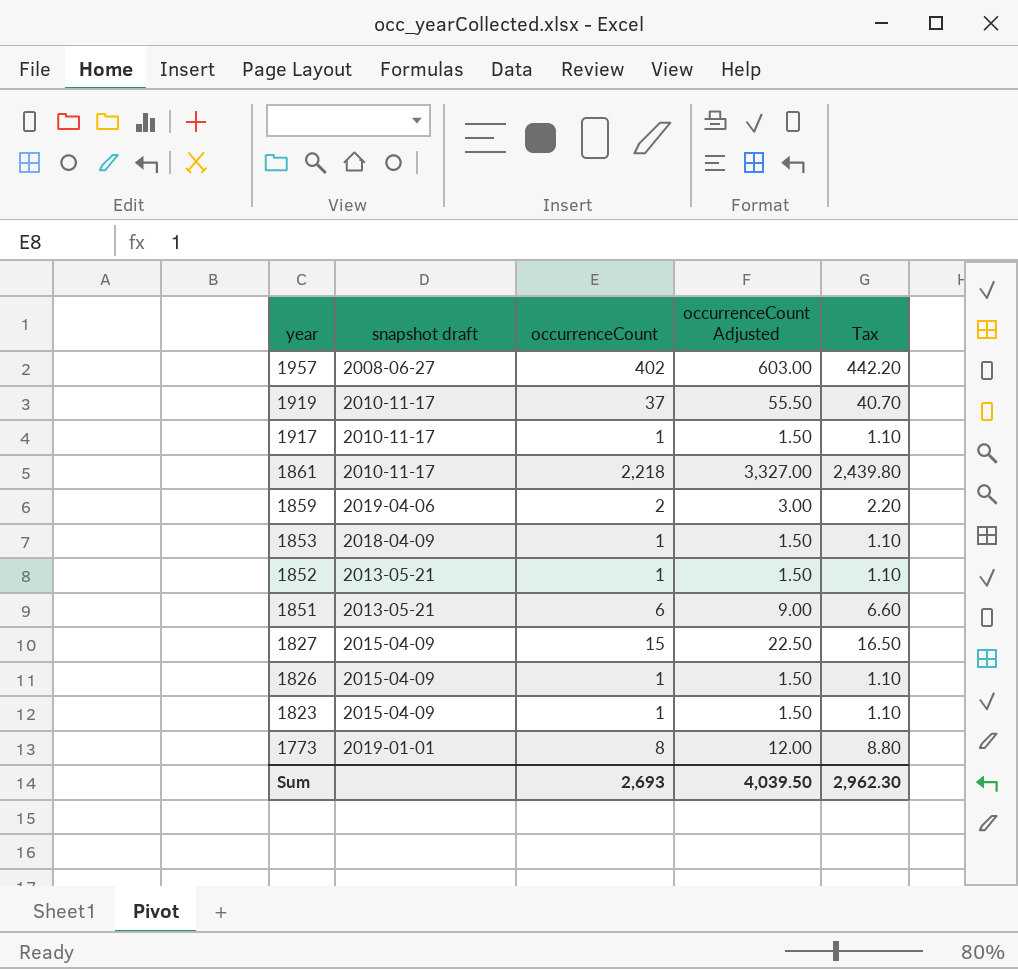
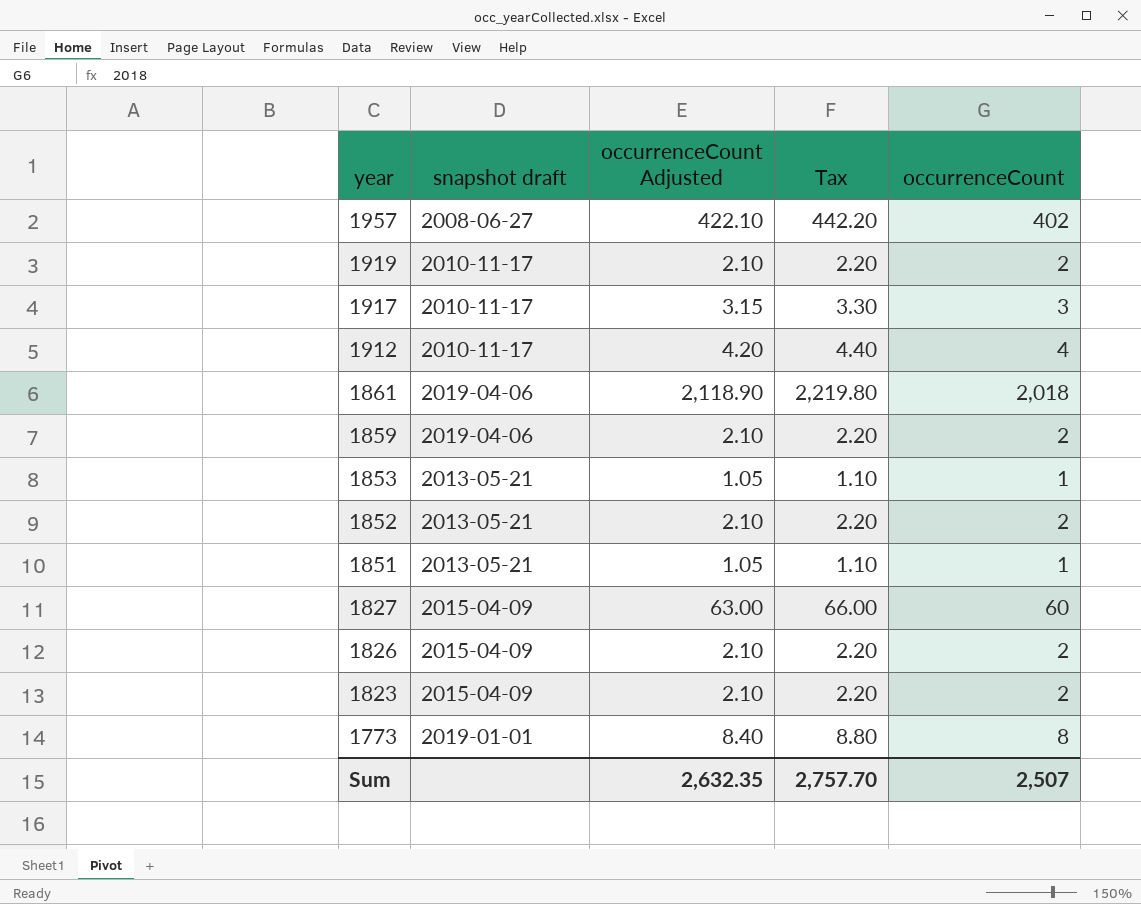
column occurrenceCount Adjusted | formula: [occurrenceCount] * 1.5 -> [occurrenceCount] * 1.05
column occurrenceCount | position: 3 -> 5
1919 | Tax: 40.70 -> 2.20
1919 | occurrenceCount: 37 -> 2
1917 | Tax: 1.10 -> 3.30
1917 | occurrenceCount: 1 -> 3
row 1912: none -> 2010-11-17 | 4.20 | 4.40 | 4
1861 | snapshot draft: 2010-11-17 -> 2019-04-06
1861 | Tax: 2,439.80 -> 2,219.80
1861 | occurrenceCount: 2,218 -> 2,018
1853 | snapshot draft: 2018-04-09 -> 2013-05-21
1852 | Tax: 1.10 -> 2.20
1852 | occurrenceCount: 1 -> 2
1851 | Tax: 6.60 -> 1.10
1851 | occurrenceCount: 6 -> 1
1827 | Tax: 16.50 -> 66.00
1827 | occurrenceCount: 15 -> 60
1826 | Tax: 1.10 -> 2.20
1826 | occurrenceCount: 1 -> 2
1823 | Tax: 1.10 -> 2.20
1823 | occurrenceCount: 1 -> 2
Sum | occurrenceCount Adjusted: 4,039.50 -> 2,632.35
Sum | Tax: 2,962.30 -> 2,757.70
Sum | occurrenceCount: 2,693 -> 2,507

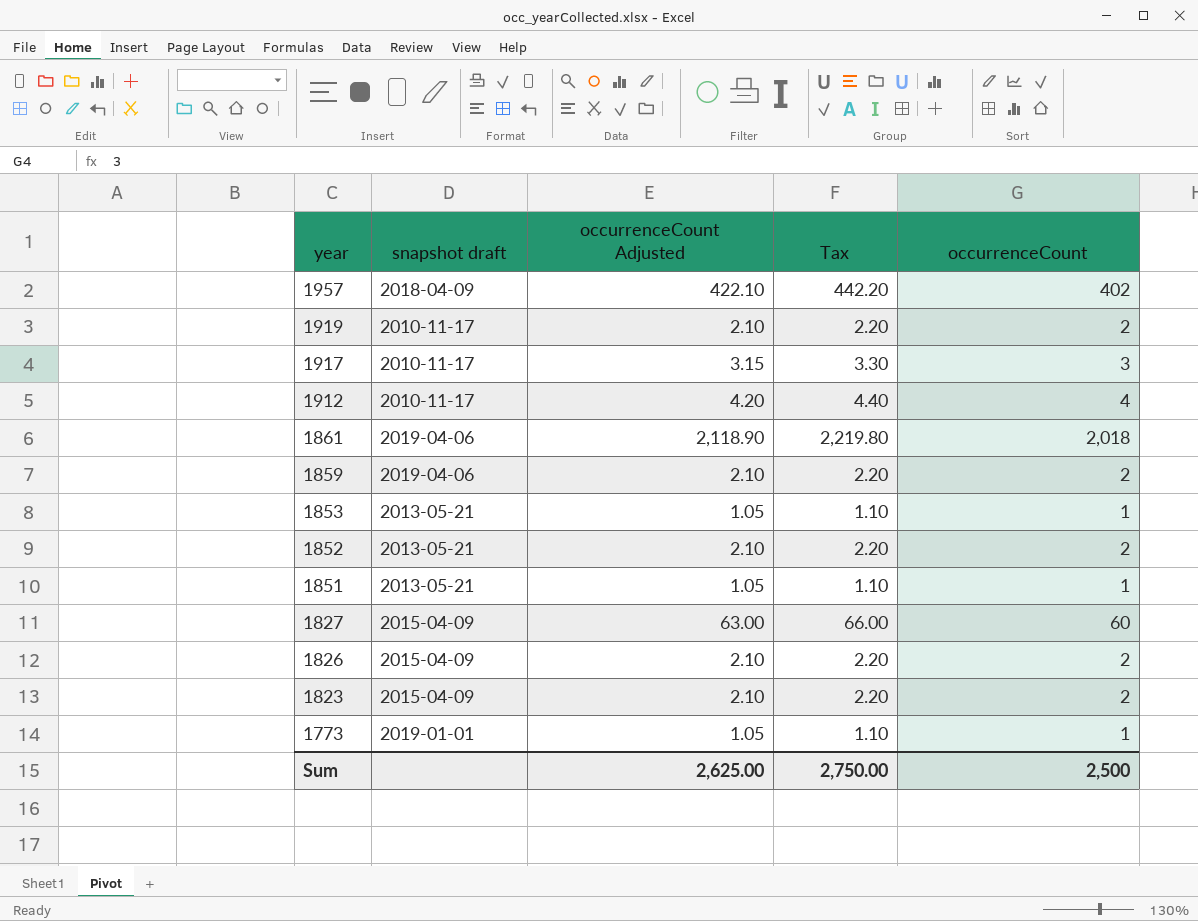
1957 | snapshot draft: 2008-06-27 -> 2018-04-09
1773 | occurrenceCount Adjusted: 8.40 -> 1.05
1773 | Tax: 8.80 -> 1.10
1773 | occurrenceCount: 8 -> 1
Sum | occurrenceCount Adjusted: 2,632.35 -> 2,625.00
Sum | Tax: 2,757.70 -> 2,750.00
Sum | occurrenceCount: 2,507 -> 2,500

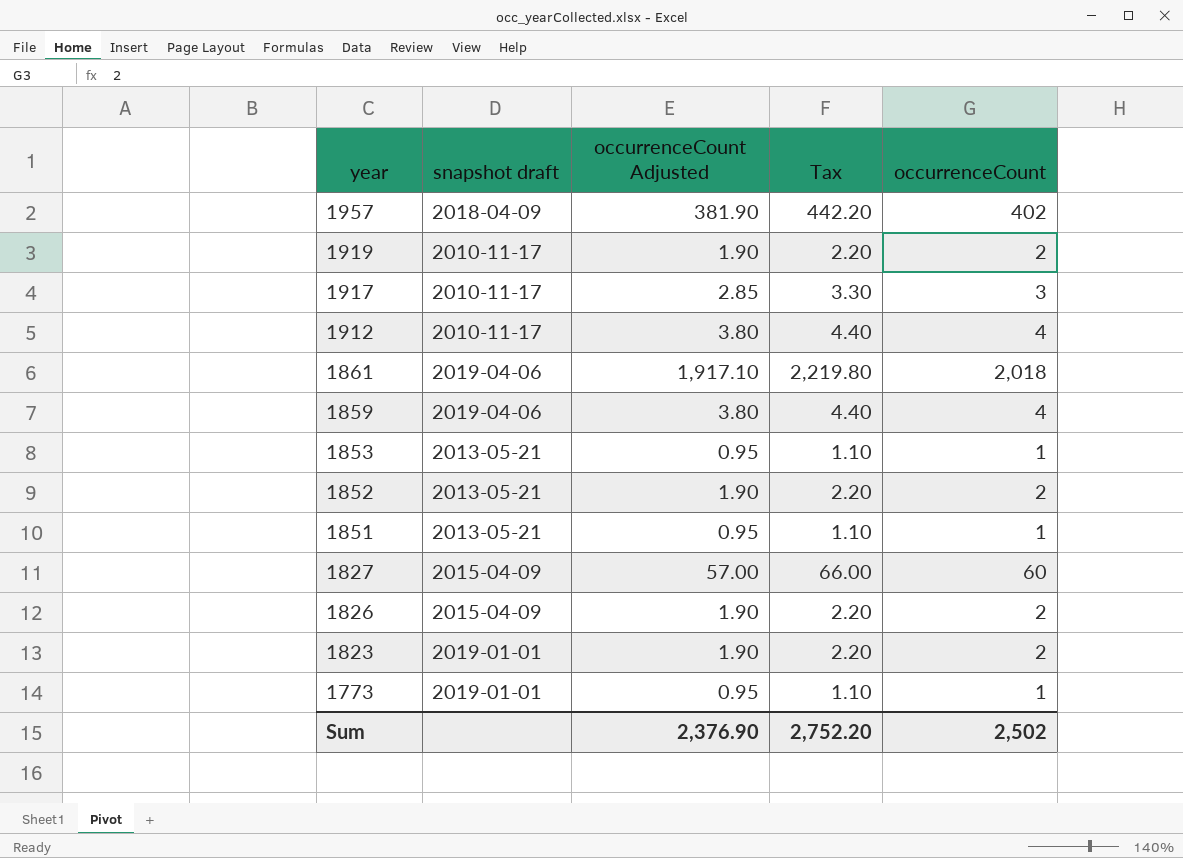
column occurrenceCount Adjusted | formula: [occurrenceCount] * 1.05 -> [occurrenceCount] * 0.95
1859 | Tax: 2.20 -> 4.40
1859 | occurrenceCount: 2 -> 4
1823 | snapshot draft: 2015-04-09 -> 2019-01-01
Sum | occurrenceCount Adjusted: 2,625.00 -> 2,376.90
Sum | Tax: 2,750.00 -> 2,752.20
Sum | occurrenceCount: 2,500 -> 2,502

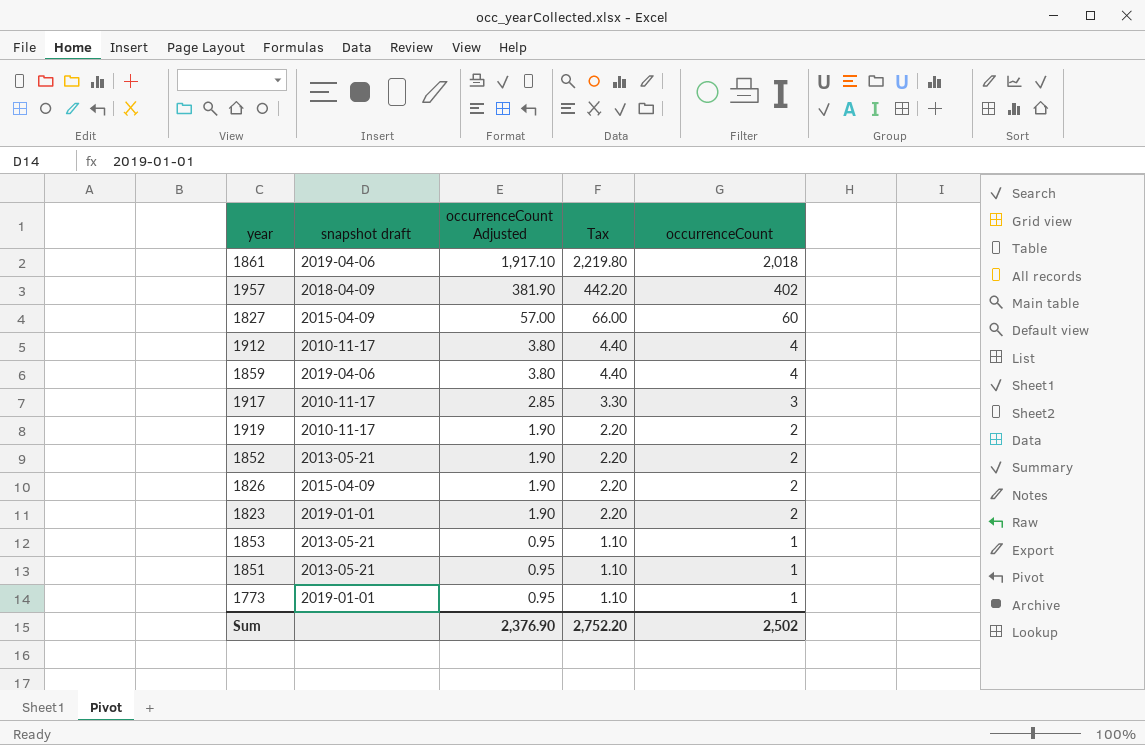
row order: year descending -> occurrenceCount Adjusted descending

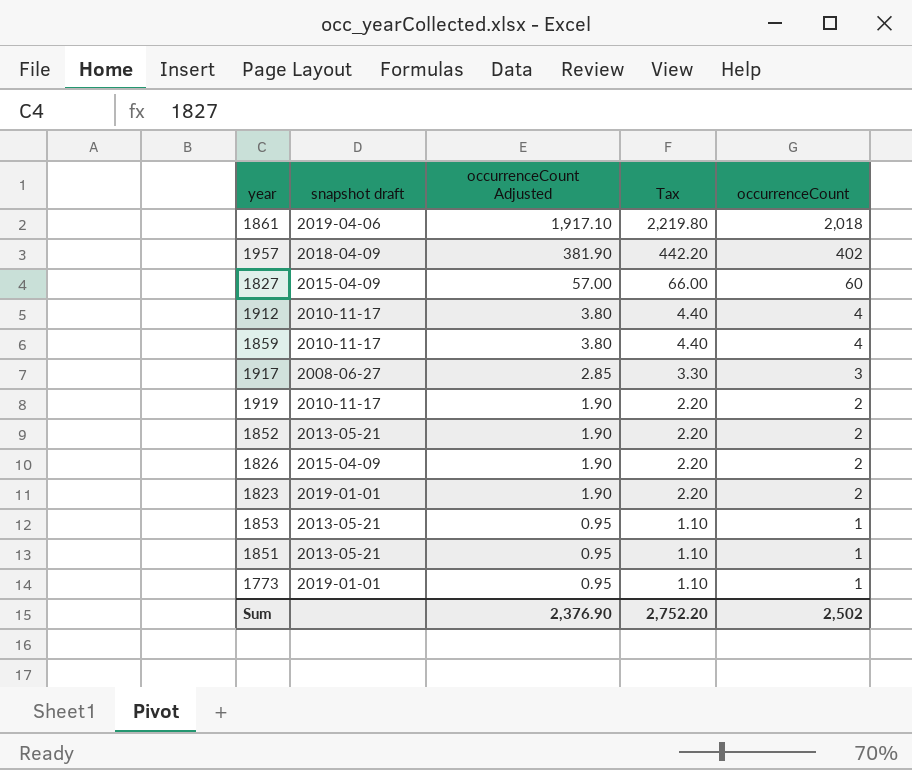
1859 | snapshot draft: 2019-04-06 -> 2010-11-17
1917 | snapshot draft: 2010-11-17 -> 2008-06-27

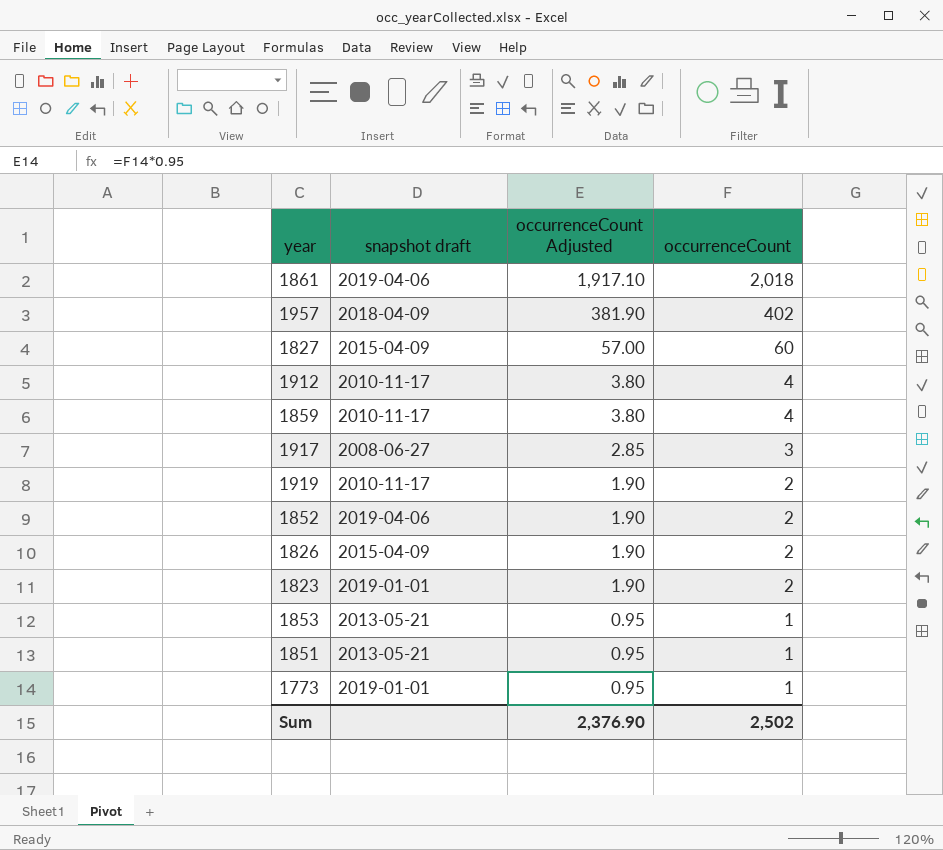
column Tax | formula: [occurrenceCount] * 1.1 -> none
1852 | snapshot draft: 2013-05-21 -> 2019-04-06

